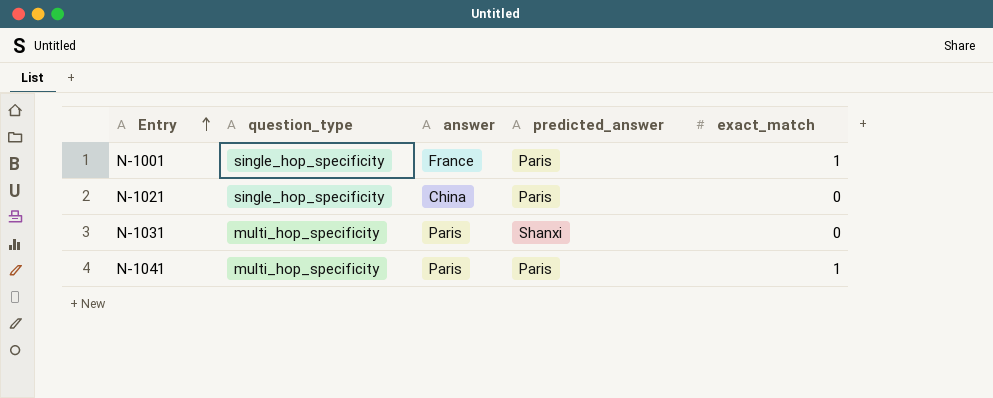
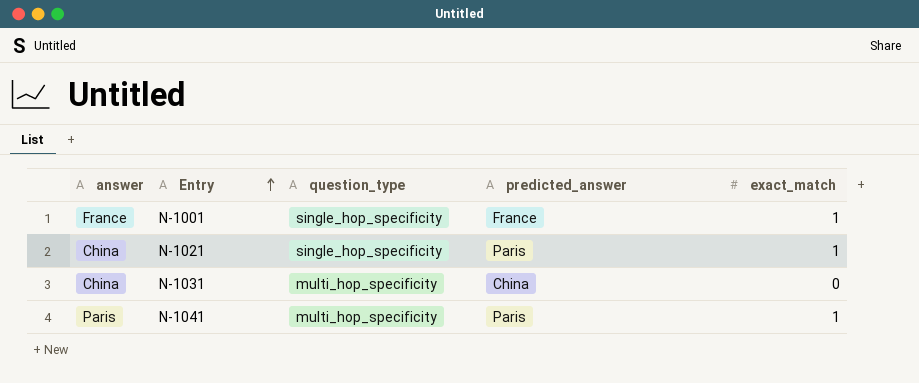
column answer | position: 3 -> 1
N-1001 | predicted_answer: Paris -> France
N-1021 | exact_match: 0 -> 1
N-1031 | answer: Paris -> China
N-1031 | predicted_answer: Shanxi -> China

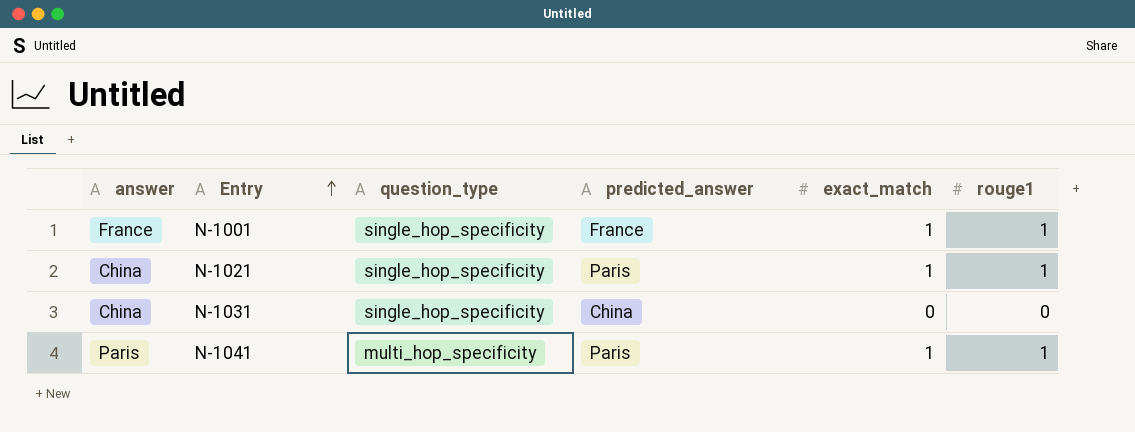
column rouge1 | position: none -> 6
N-1031 | question_type: multi_hop_specificity -> single_hop_specificity

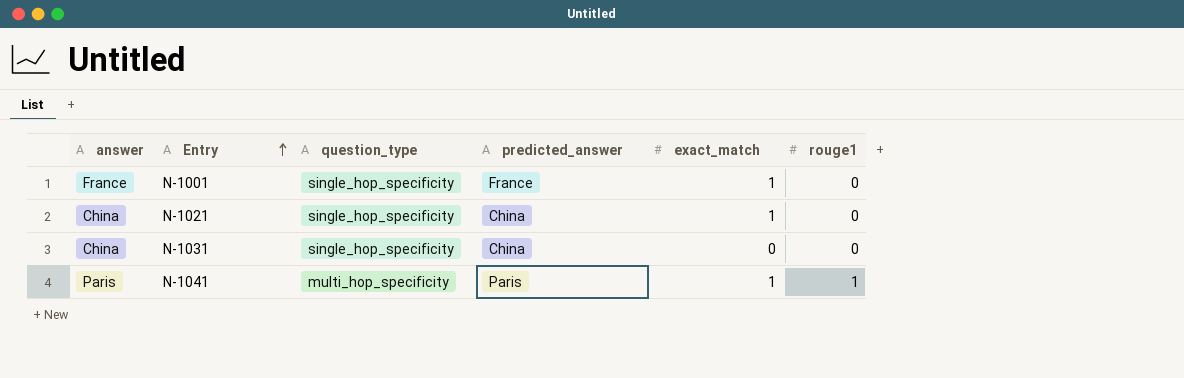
N-1001 | rouge1: 1 -> 0
N-1021 | predicted_answer: Paris -> China
N-1021 | rouge1: 1 -> 0

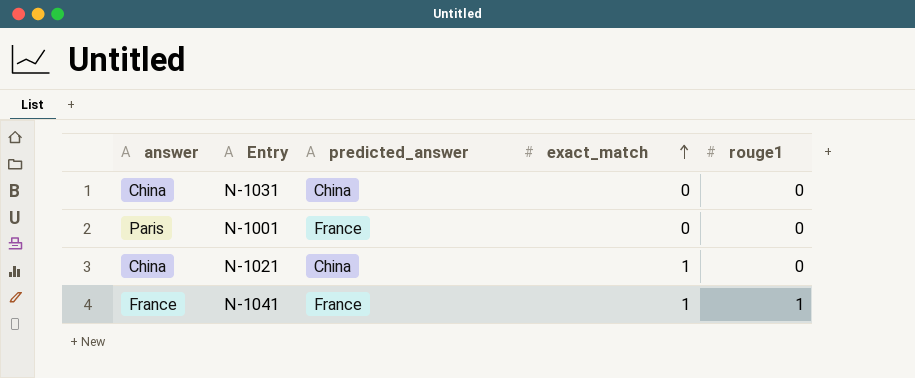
row order: Entry ascending -> exact_match ascending
column question_type | position: 3 -> none
N-1001 | answer: France -> Paris
N-1001 | exact_match: 1 -> 0
N-1041 | answer: Paris -> France
N-1041 | predicted_answer: Paris -> France

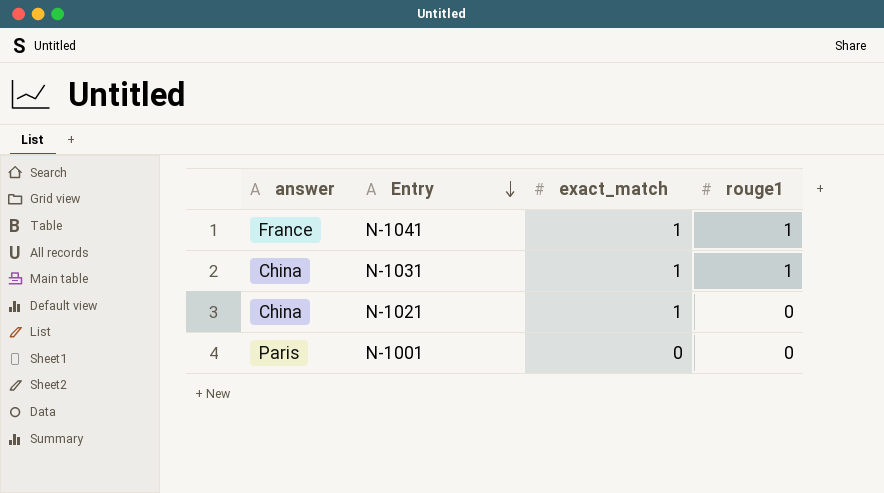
row order: exact_match ascending -> Entry descending
column predicted_answer | position: 3 -> none
N-1031 | exact_match: 0 -> 1
N-1031 | rouge1: 0 -> 1

